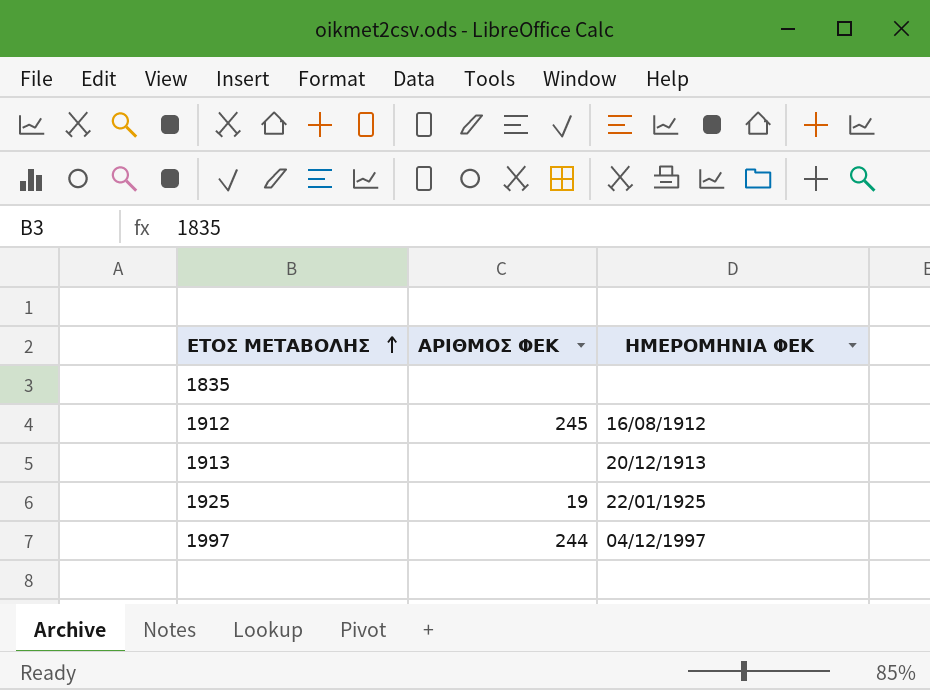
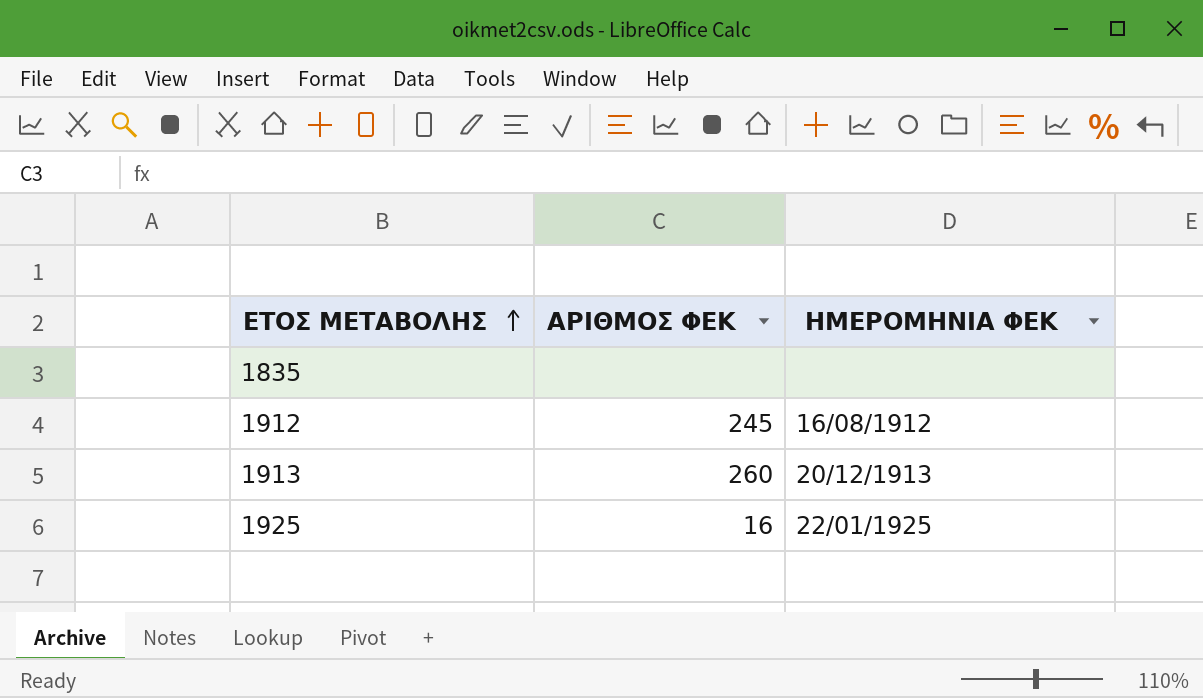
row 1997: 244 | 04/12/1997 -> none
1913 | ΑΡΙΘΜΟΣ ΦΕΚ: none -> 260
1925 | ΑΡΙΘΜΟΣ ΦΕΚ: 19 -> 16

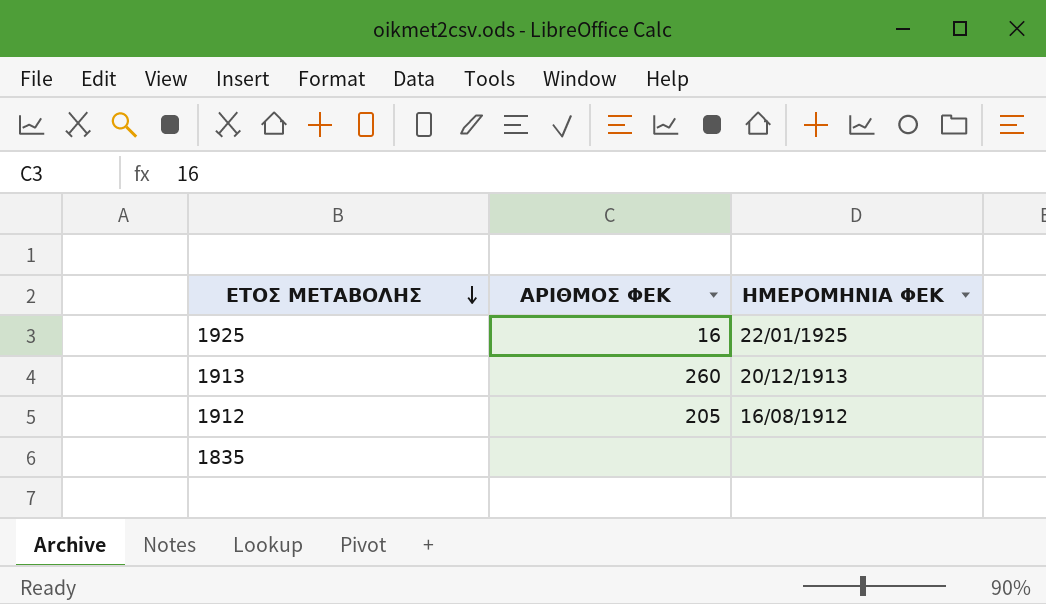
row order: ΕΤΟΣ ΜΕΤΑΒΟΛΗΣ ascending -> ΕΤΟΣ ΜΕΤΑΒΟΛΗΣ descending
1912 | ΑΡΙΘΜΟΣ ΦΕΚ: 245 -> 205

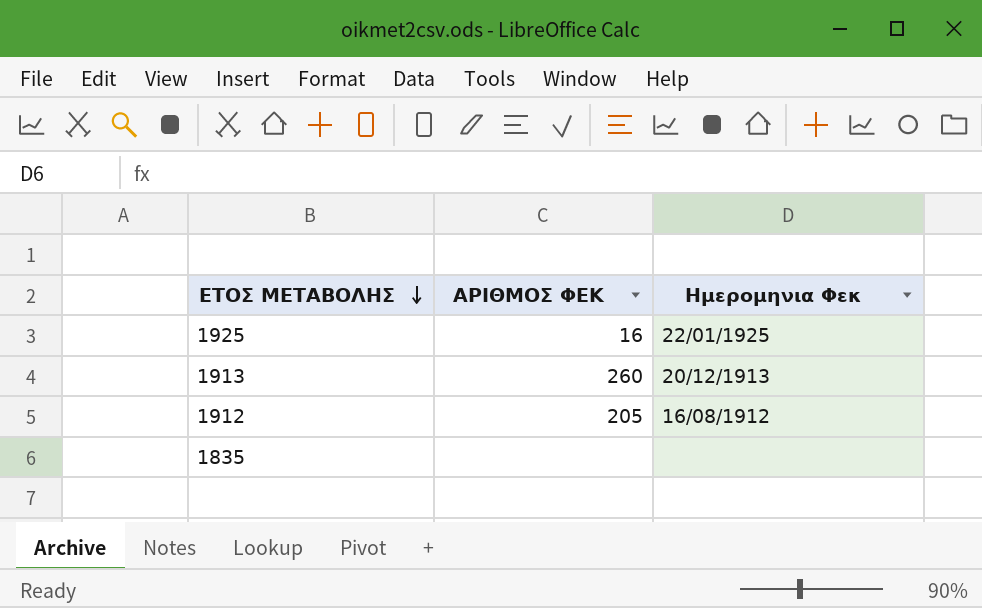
column name: ΗΜΕΡΟΜΗΝΙΑ ΦΕΚ -> Ημερομηνια Φεκ

